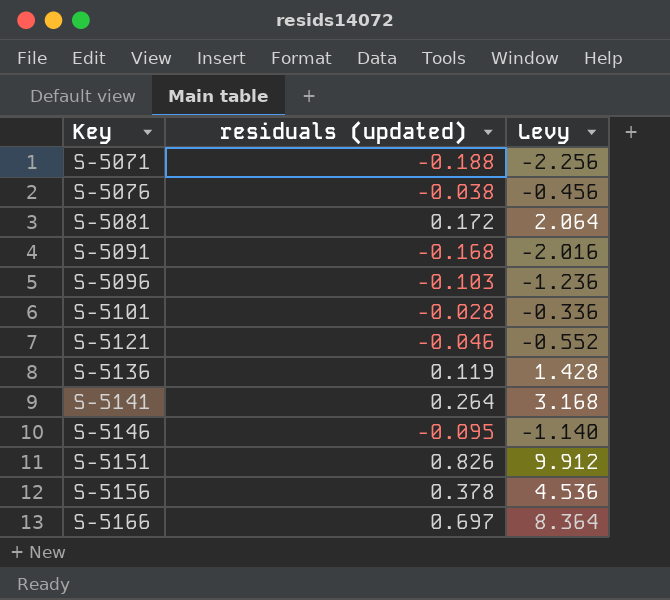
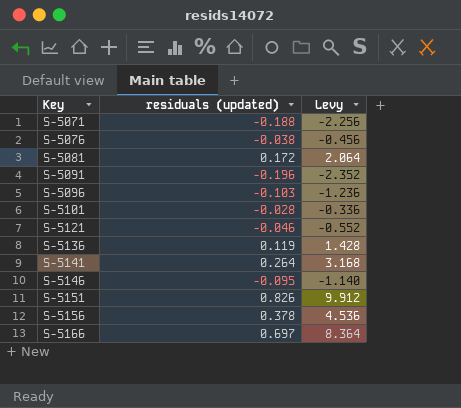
S-5091 | residuals (updated): -0.168 -> -0.196
S-5091 | Levy: -2.016 -> -2.352

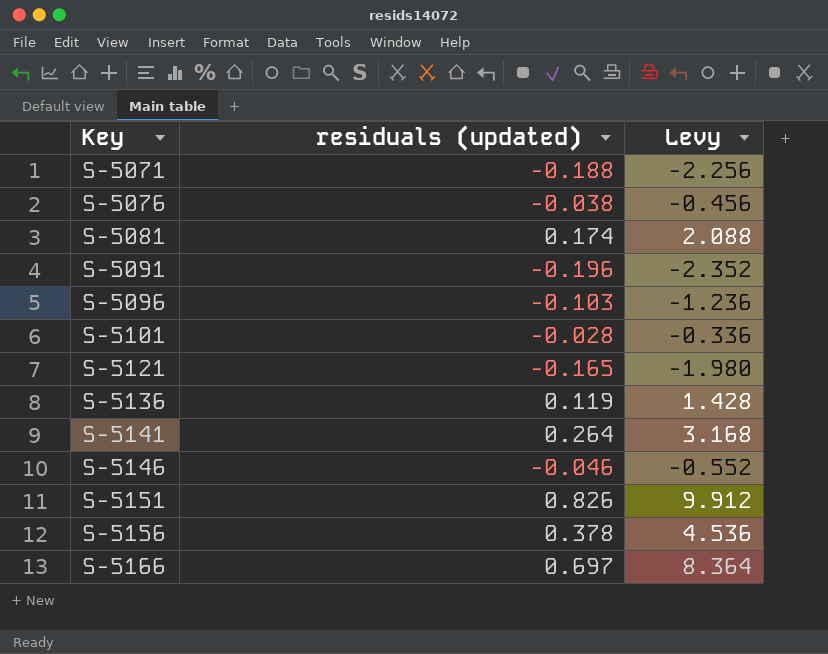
S-5081 | residuals (updated): 0.172 -> 0.174
S-5081 | Levy: 2.064 -> 2.088
S-5121 | residuals (updated): -0.046 -> -0.165
S-5121 | Levy: -0.552 -> -1.980
S-5146 | residuals (updated): -0.095 -> -0.046
S-5146 | Levy: -1.140 -> -0.552

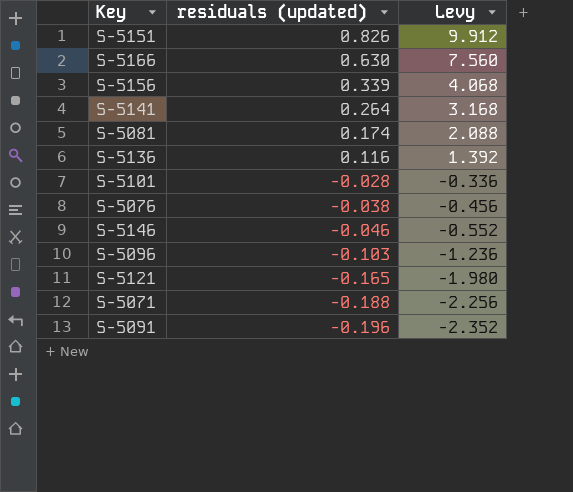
row order: Key ascending -> residuals (updated) descending
S-5166 | residuals (updated): 0.697 -> 0.630
S-5166 | Levy: 8.364 -> 7.560
S-5156 | residuals (updated): 0.378 -> 0.339
S-5156 | Levy: 4.536 -> 4.068
S-5136 | residuals (updated): 0.119 -> 0.116
S-5136 | Levy: 1.428 -> 1.392

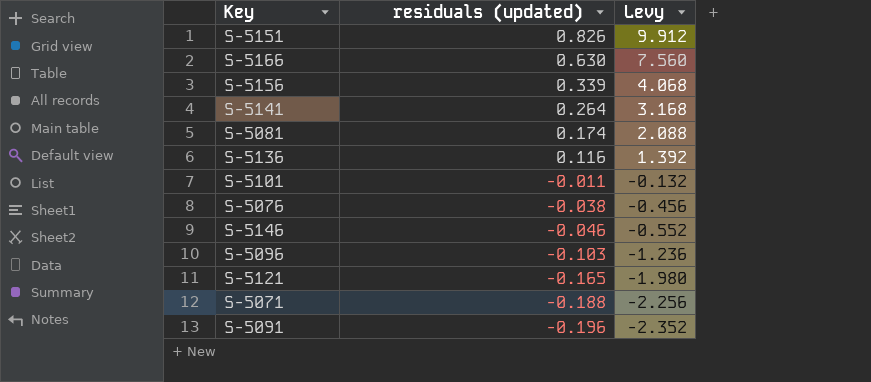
S-5101 | residuals (updated): -0.028 -> -0.011
S-5101 | Levy: -0.336 -> -0.132

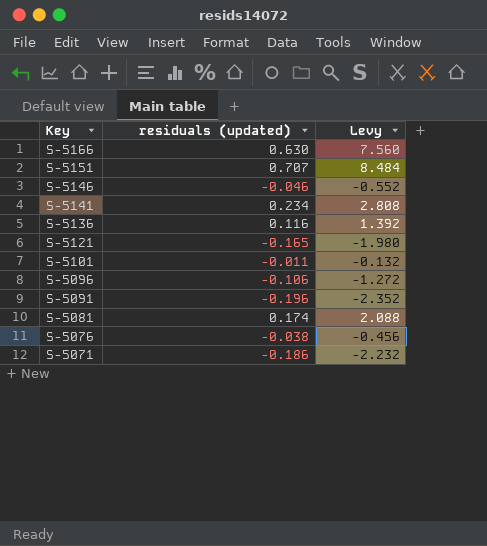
row order: residuals (updated) descending -> Key descending
row S-5156: 0.339 | 4.068 -> none
S-5151 | residuals (updated): 0.826 -> 0.707
S-5151 | Levy: 9.912 -> 8.484
S-5141 | residuals (updated): 0.264 -> 0.234
S-5141 | Levy: 3.168 -> 2.808
S-5096 | residuals (updated): -0.103 -> -0.106
S-5096 | Levy: -1.236 -> -1.272
S-5071 | residuals (updated): -0.188 -> -0.186
S-5071 | Levy: -2.256 -> -2.232

